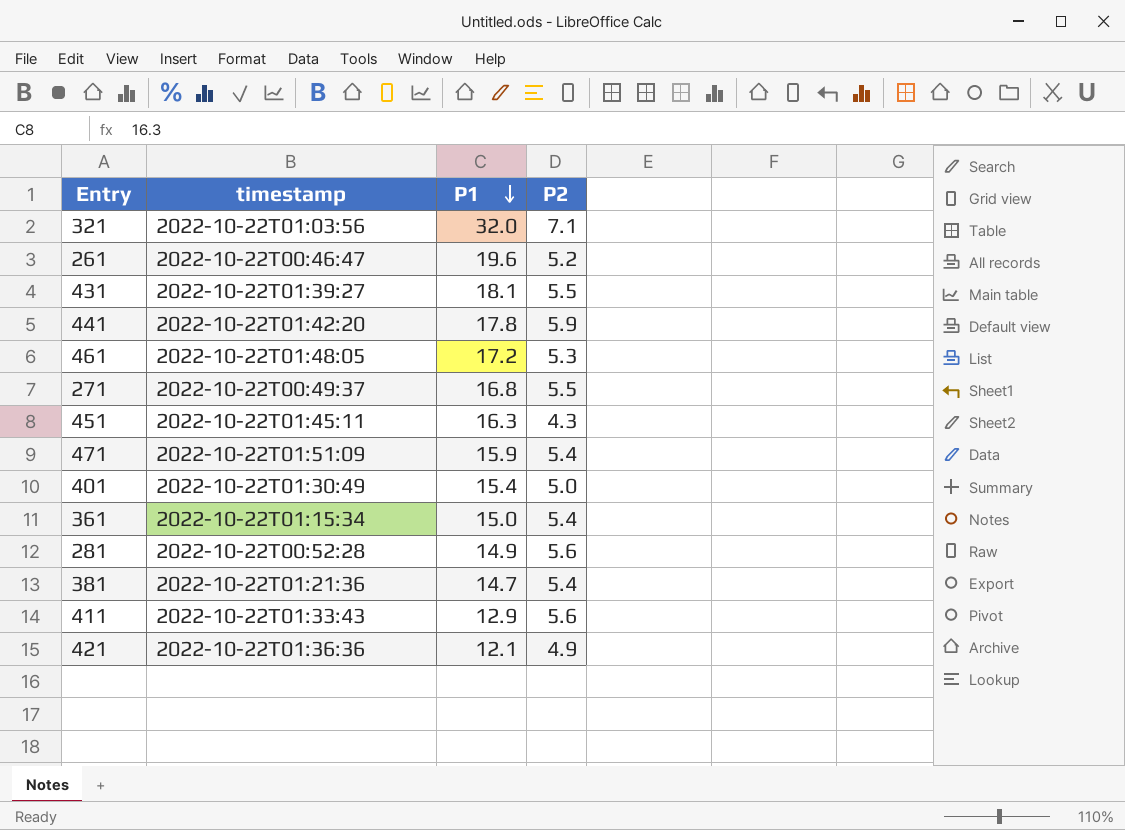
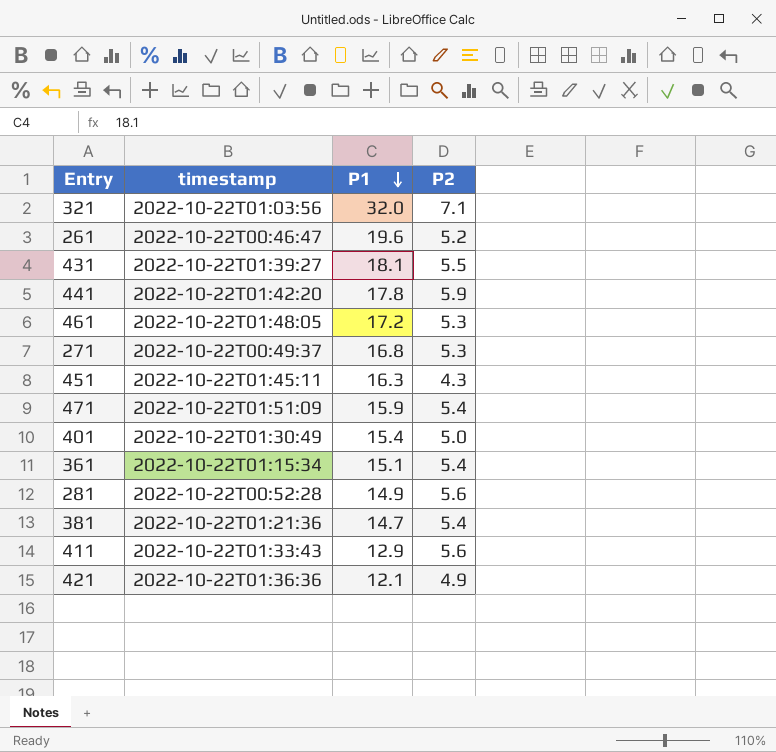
271 | P2: 5.5 -> 5.3
361 | P1: 15.0 -> 15.1

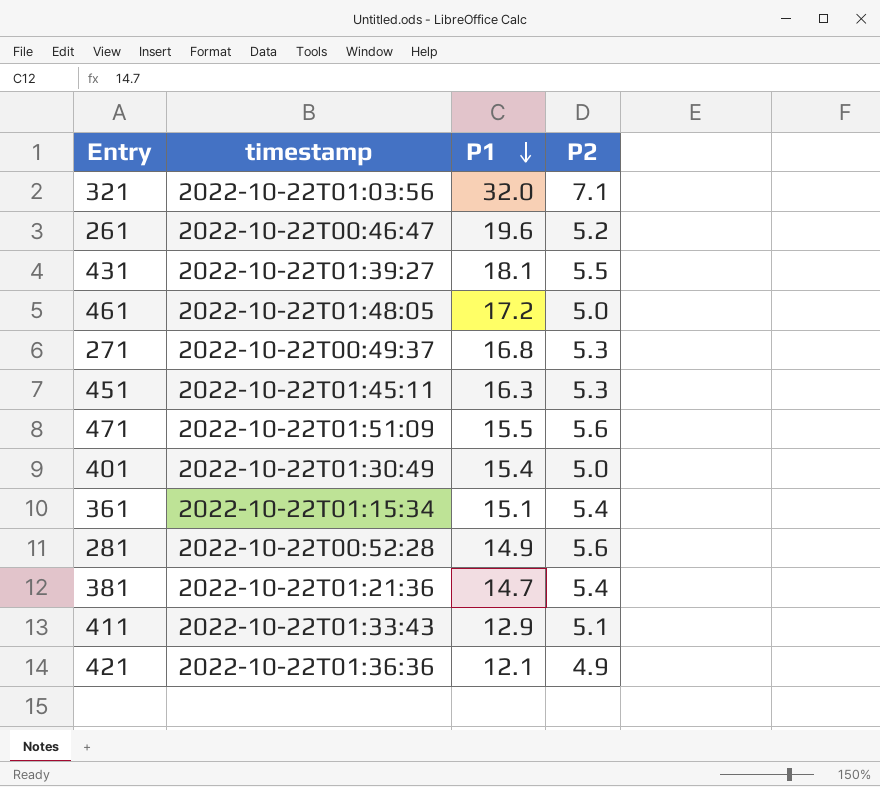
row 441: 2022-10-22T01:42:20 | 17.8 | 5.9 -> none
461 | P2: 5.3 -> 5.0
451 | P2: 4.3 -> 5.3
471 | P1: 15.9 -> 15.5
471 | P2: 5.4 -> 5.6
411 | P2: 5.6 -> 5.1

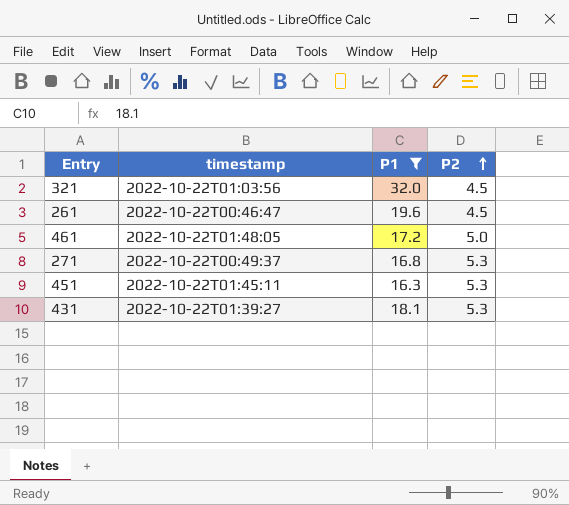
filter: none -> P1 >= 16.3
row order: P1 descending -> P2 ascending
321 | P2: 7.1 -> 4.5
261 | P2: 5.2 -> 4.5
431 | P2: 5.5 -> 5.3

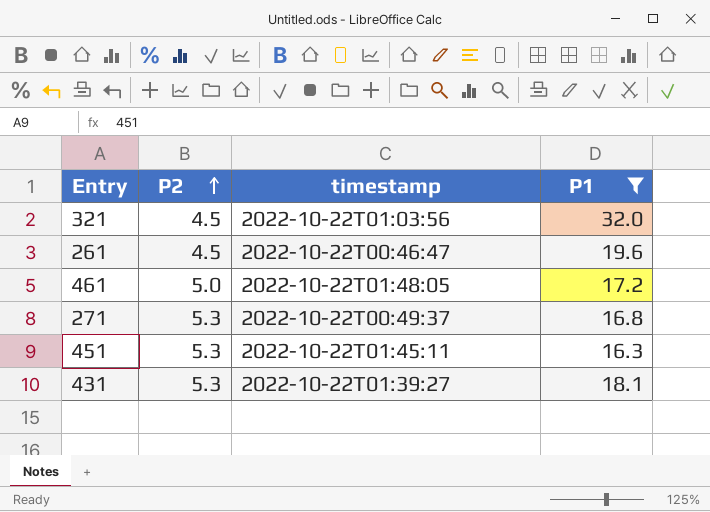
column P2 | position: 4 -> 2

